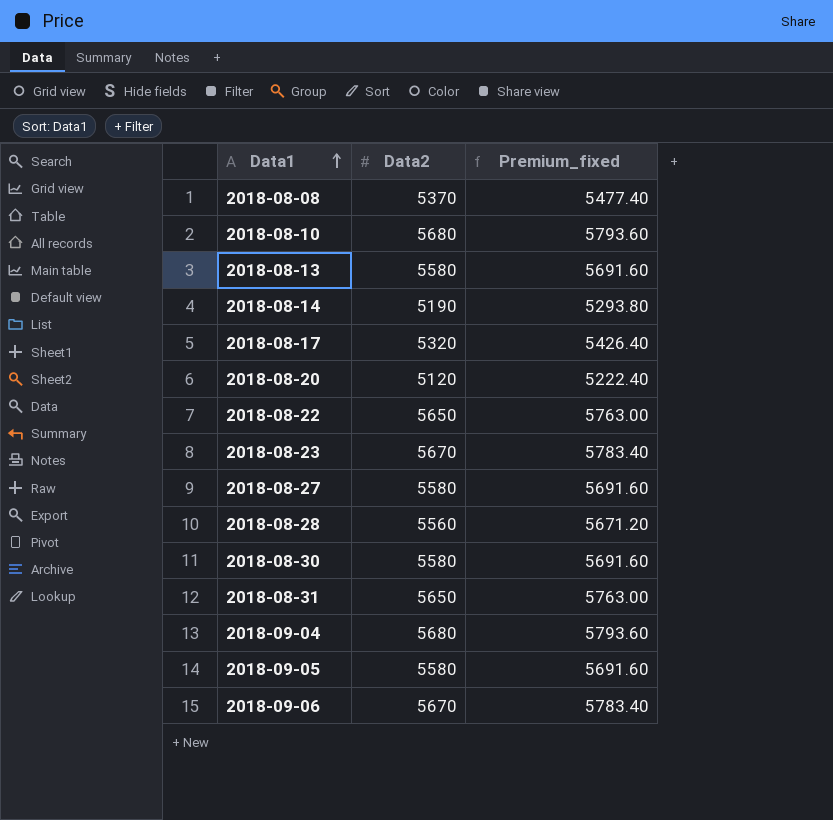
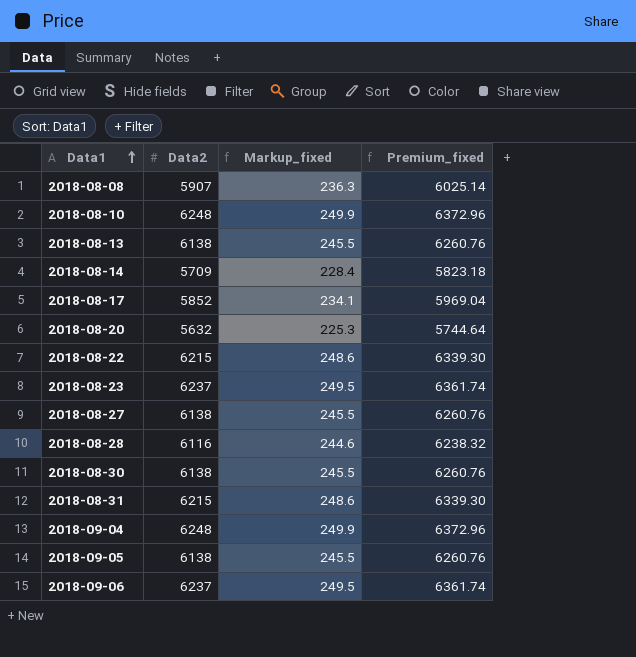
column Markup_fixed | formula: none -> [Data2] * 0.04
2018-08-08 | Data2: 5370 -> 5907
2018-08-08 | Premium_fixed: 5477.40 -> 6025.14
2018-08-10 | Data2: 5680 -> 6248
2018-08-10 | Premium_fixed: 5793.60 -> 6372.96
2018-08-13 | Data2: 5580 -> 6138
2018-08-13 | Premium_fixed: 5691.60 -> 6260.76
2018-08-14 | Data2: 5190 -> 5709
2018-08-14 | Premium_fixed: 5293.80 -> 5823.18
2018-08-17 | Data2: 5320 -> 5852
2018-08-17 | Premium_fixed: 5426.40 -> 5969.04
2018-08-20 | Data2: 5120 -> 5632
2018-08-20 | Premium_fixed: 5222.40 -> 5744.64
2018-08-22 | Data2: 5650 -> 6215
2018-08-22 | Premium_fixed: 5763.00 -> 6339.30
2018-08-23 | Data2: 5670 -> 6237
2018-08-23 | Premium_fixed: 5783.40 -> 6361.74
2018-08-27 | Data2: 5580 -> 6138
2018-08-27 | Premium_fixed: 5691.60 -> 6260.76
2018-08-28 | Data2: 5560 -> 6116
2018-08-28 | Premium_fixed: 5671.20 -> 6238.32
2018-08-30 | Data2: 5580 -> 6138
2018-08-30 | Premium_fixed: 5691.60 -> 6260.76
2018-08-31 | Data2: 5650 -> 6215
2018-08-31 | Premium_fixed: 5763.00 -> 6339.30
2018-09-04 | Data2: 5680 -> 6248
2018-09-04 | Premium_fixed: 5793.60 -> 6372.96
2018-09-05 | Data2: 5580 -> 6138
2018-09-05 | Premium_fixed: 5691.60 -> 6260.76
2018-09-06 | Data2: 5670 -> 6237
2018-09-06 | Premium_fixed: 5783.40 -> 6361.74

